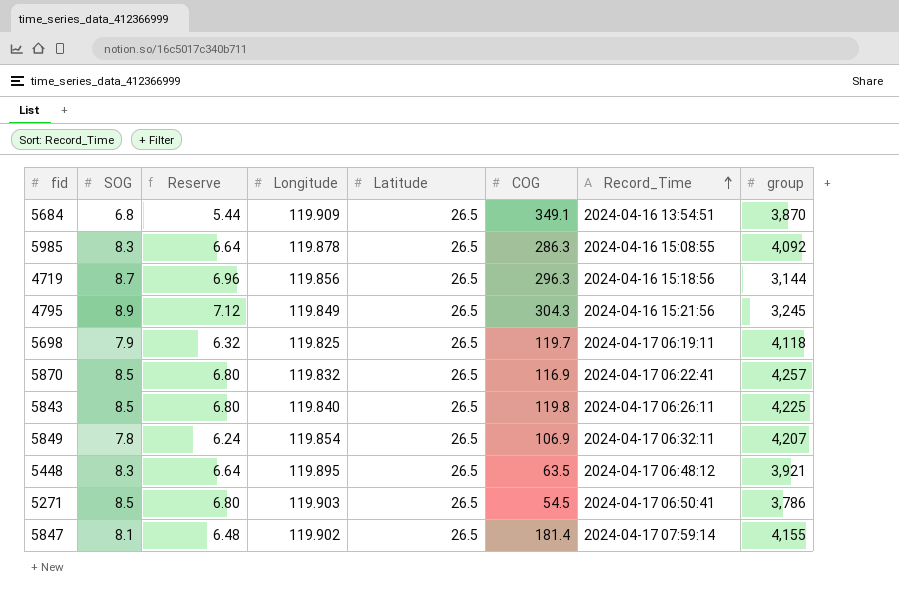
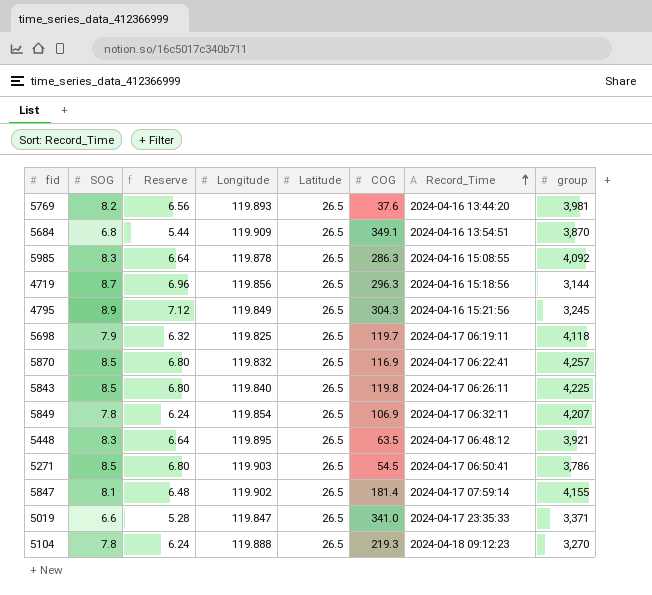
row 5769: none -> 8.2 | 6.56 | 119.893 | 26.5 | 37.6 | 2024-04-16 13:44:20 | 3,981
row 5019: none -> 6.6 | 5.28 | 119.847 | 26.5 | 341.0 | 2024-04-17 23:35:33 | 3,371
row 5104: none -> 7.8 | 6.24 | 119.888 | 26.5 | 219.3 | 2024-04-18 09:12:23 | 3,270

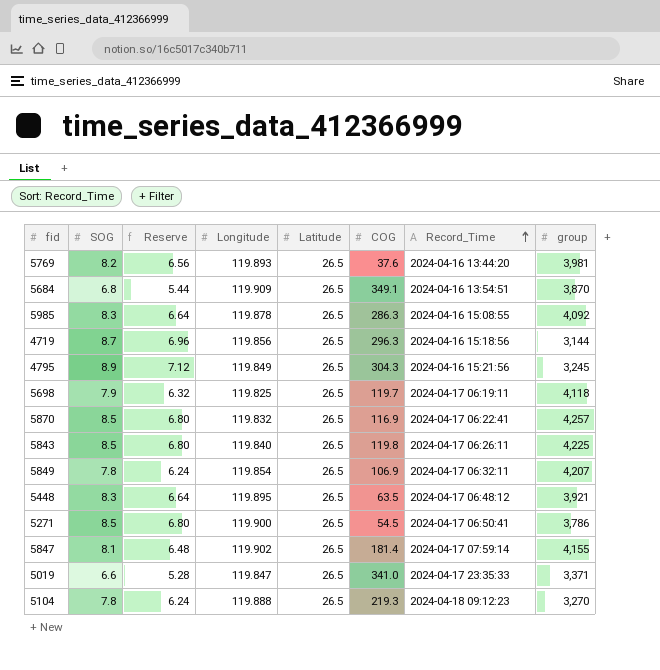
5271 | Longitude: 119.903 -> 119.900

